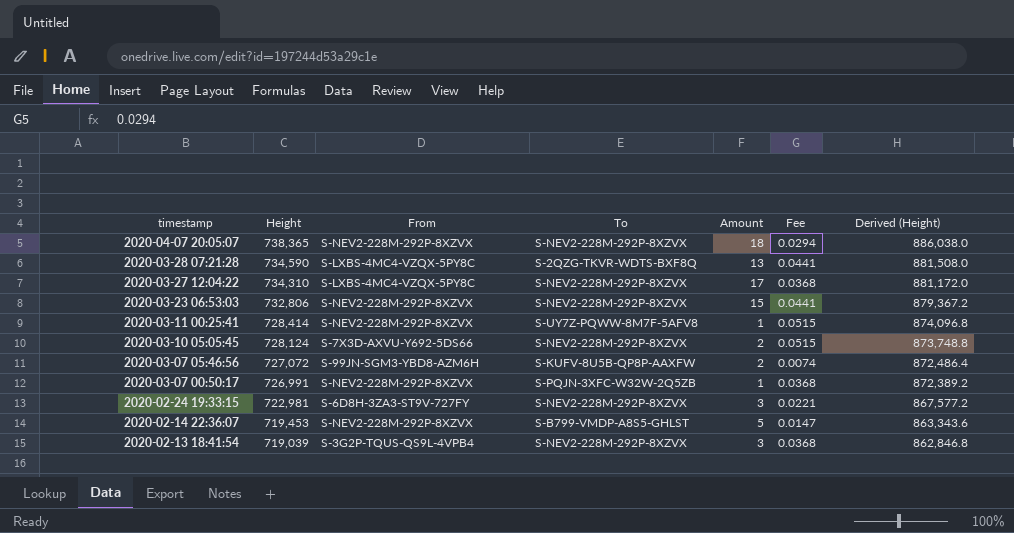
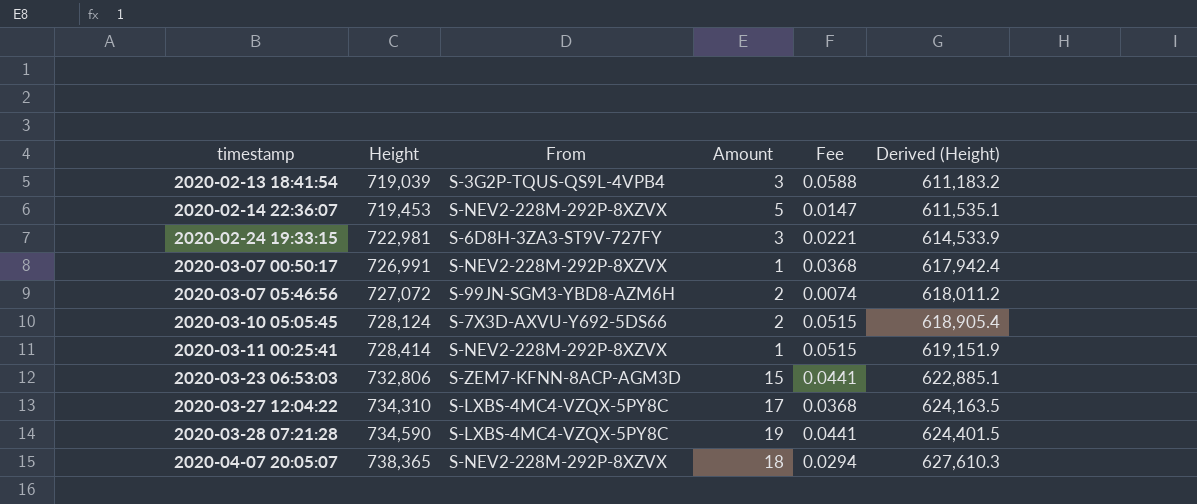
row order: timestamp descending -> timestamp ascending
column To | position: 4 -> none
column Derived (Height) | formula: [Height] * 1.2 -> [Height] * 0.85
2020-02-13 18:41:54 | Fee: 0.0368 -> 0.0588
2020-03-23 06:53:03 | From: S-NEV2-228M-292P-8XZVX -> S-ZEM7-KFNN-8ACP-AGM3D
2020-03-28 07:21:28 | Amount: 13 -> 19

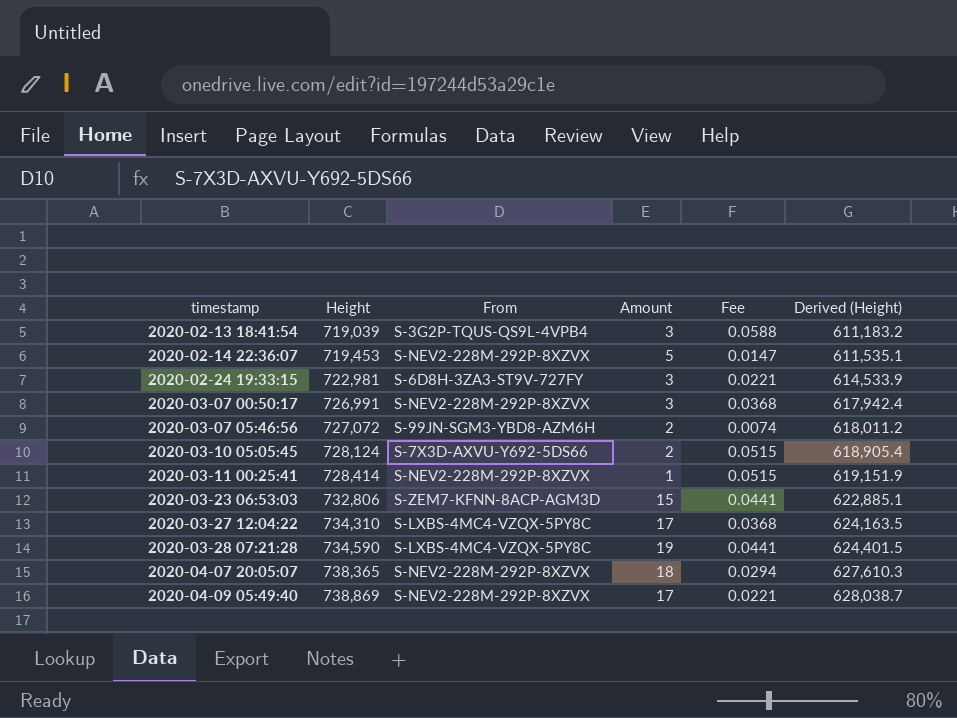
2020-03-07 00:50:17 | Amount: 1 -> 3
row 2020-04-09 05:49:40: none -> 738,869 | S-NEV2-228M-292P-8XZVX | 17 | 0.0221 | 628,038.7

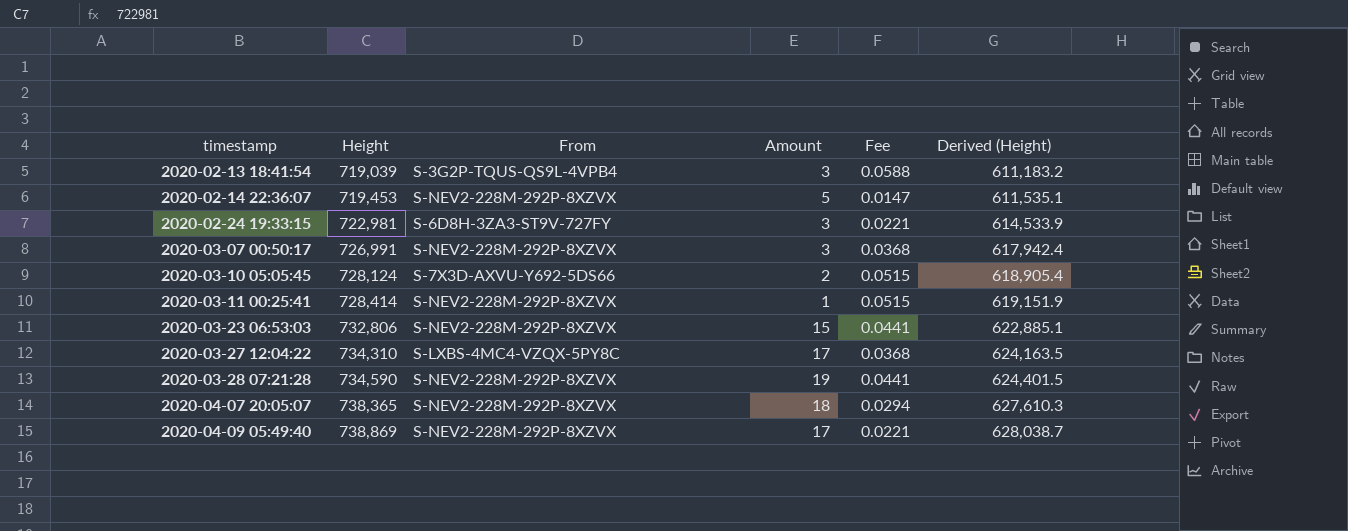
row 2020-03-07 05:46:56: 727,072 | S-99JN-SGM3-YBD8-AZM6H | 2 | 0.0074 | 618,011.2 -> none
2020-03-23 06:53:03 | From: S-ZEM7-KFNN-8ACP-AGM3D -> S-NEV2-228M-292P-8XZVX
2020-03-28 07:21:28 | From: S-LXBS-4MC4-VZQX-5PY8C -> S-NEV2-228M-292P-8XZVX

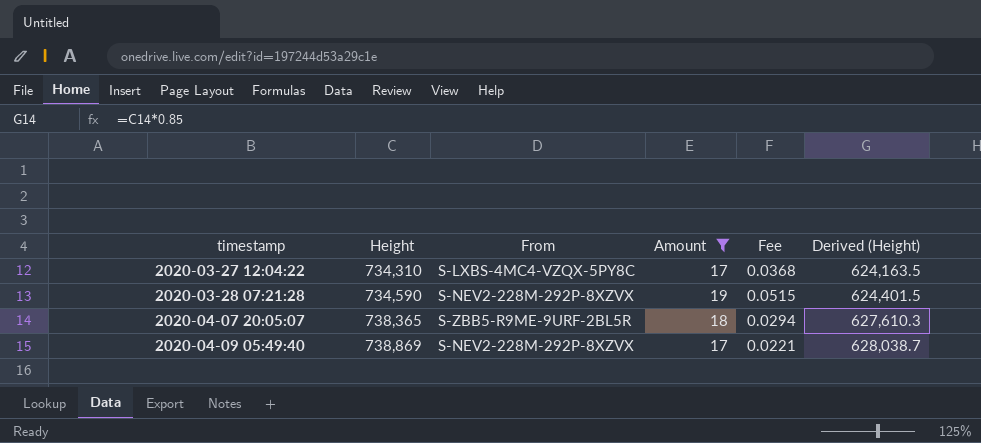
filter: none -> Amount >= 17
2020-03-28 07:21:28 | Fee: 0.0441 -> 0.0515
2020-04-07 20:05:07 | From: S-NEV2-228M-292P-8XZVX -> S-ZBB5-R9ME-9URF-2BL5R

